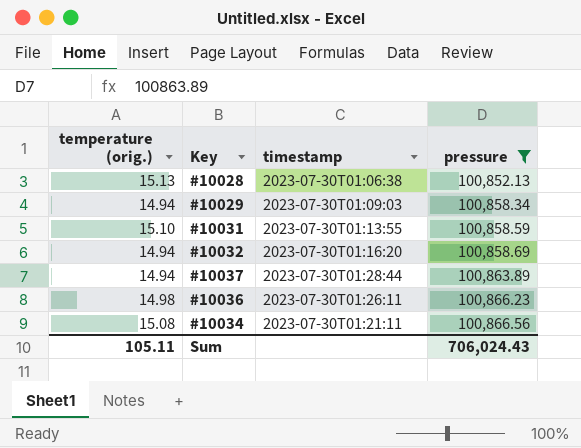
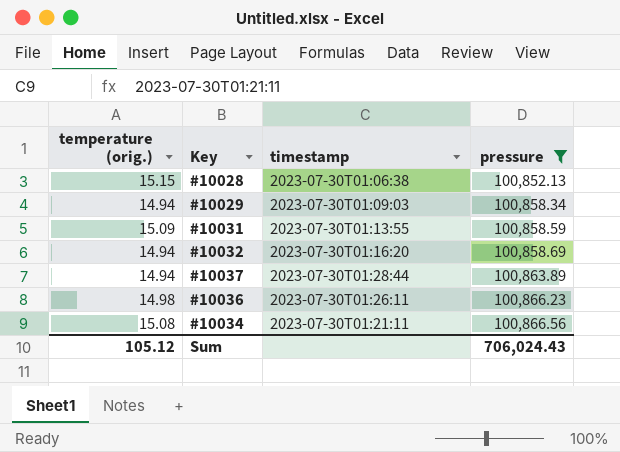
#10028 | temperature (orig.): 15.13 -> 15.15
#10031 | temperature (orig.): 15.10 -> 15.09
Sum | temperature (orig.): 105.11 -> 105.12

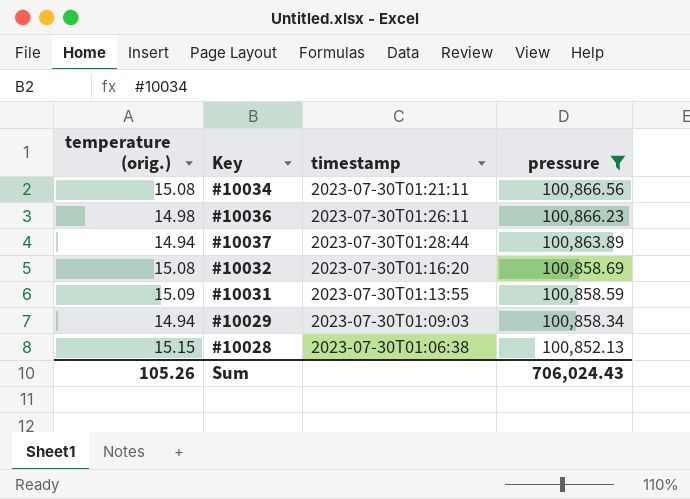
row order: pressure ascending -> pressure descending
#10032 | temperature (orig.): 14.94 -> 15.08
Sum | temperature (orig.): 105.12 -> 105.26

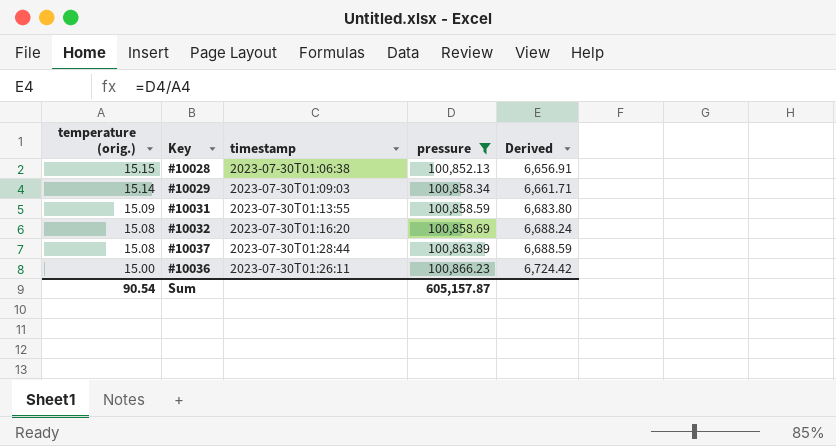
row order: pressure descending -> temperature (orig.) descending
column Derived | formula: none -> [pressure] / [temperature (orig.)]
row #10034: 15.08 | 2023-07-30T01:21:11 | 100,866.56 -> none
#10029 | temperature (orig.): 14.94 -> 15.14
#10037 | temperature (orig.): 14.94 -> 15.08
#10036 | temperature (orig.): 14.98 -> 15.00
Sum | temperature (orig.): 105.26 -> 90.54
Sum | pressure: 706,024.43 -> 605,157.87

